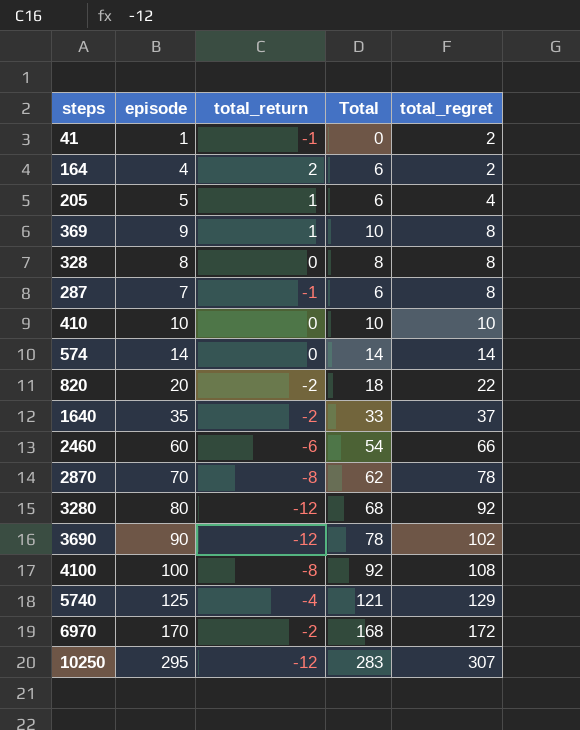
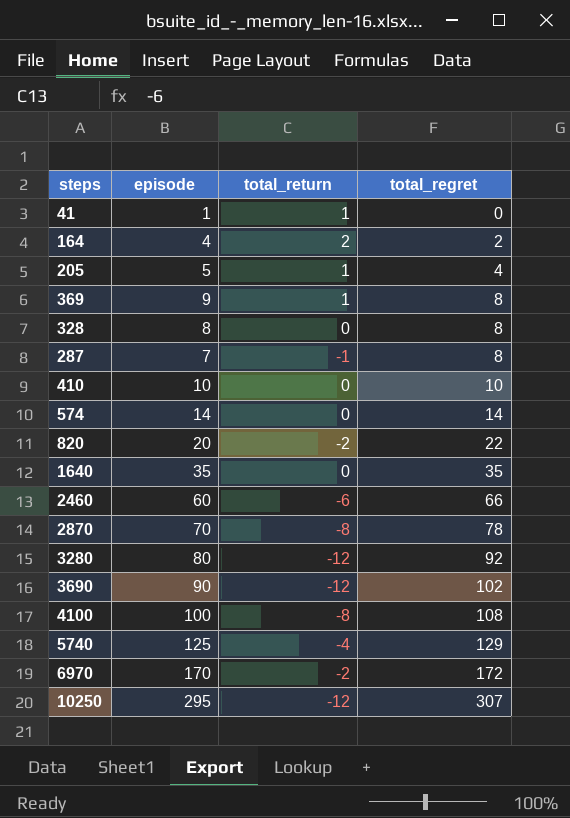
column Total | formula: [episode] + [total_return] -> none
41 | total_return: -1 -> 1
41 | total_regret: 2 -> 0
1640 | total_return: -2 -> 0
1640 | total_regret: 37 -> 35

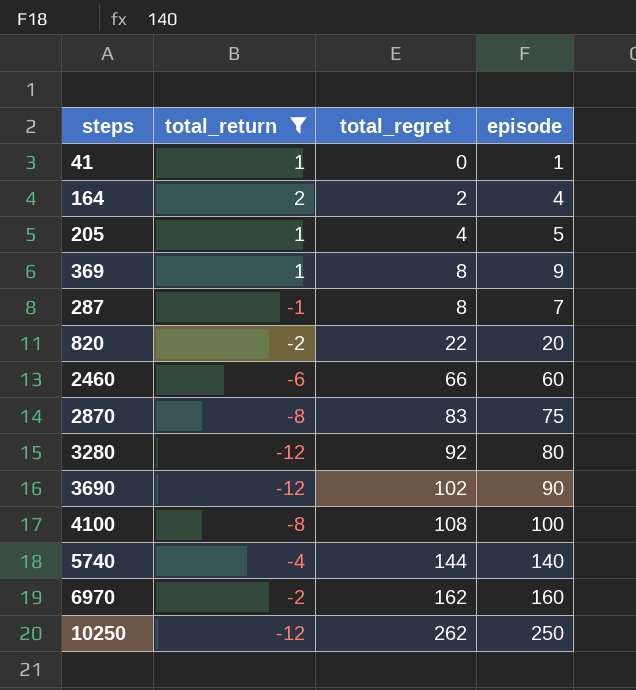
filter: none -> total_return != 0
column episode | position: 2 -> 4
2870 | total_regret: 78 -> 83
2870 | episode: 70 -> 75
5740 | total_regret: 129 -> 144
5740 | episode: 125 -> 140
6970 | total_regret: 172 -> 162
6970 | episode: 170 -> 160
10250 | total_regret: 307 -> 262
10250 | episode: 295 -> 250

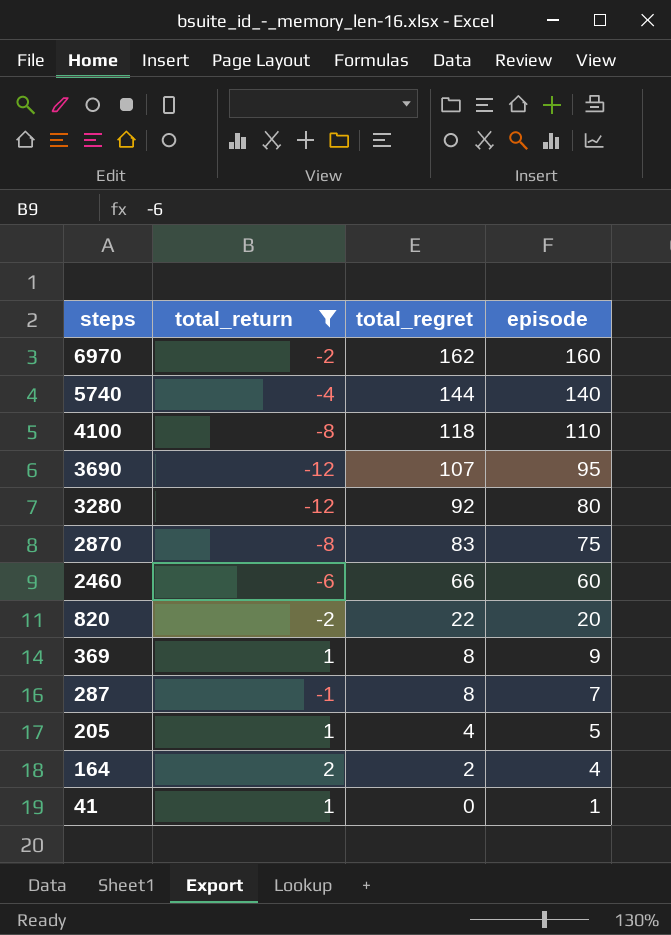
row order: total_regret ascending -> steps descending
row 10250: -12 | 262 | 250 -> none
4100 | total_regret: 108 -> 118
4100 | episode: 100 -> 110
3690 | total_regret: 102 -> 107
3690 | episode: 90 -> 95

